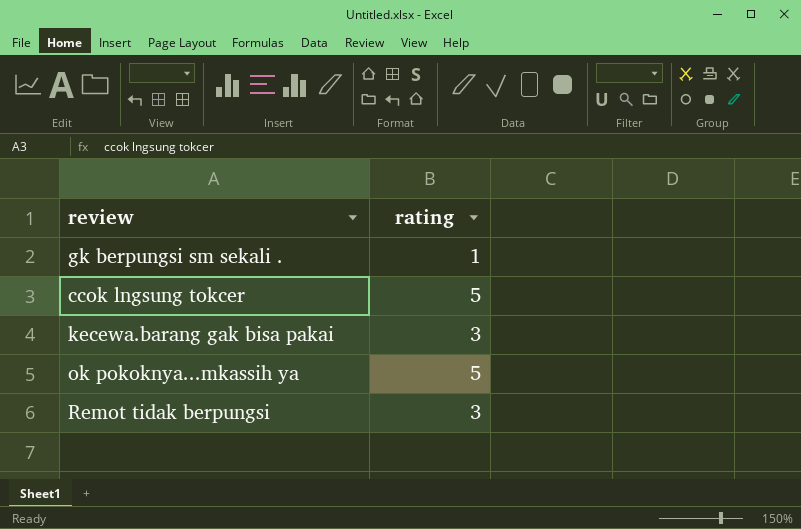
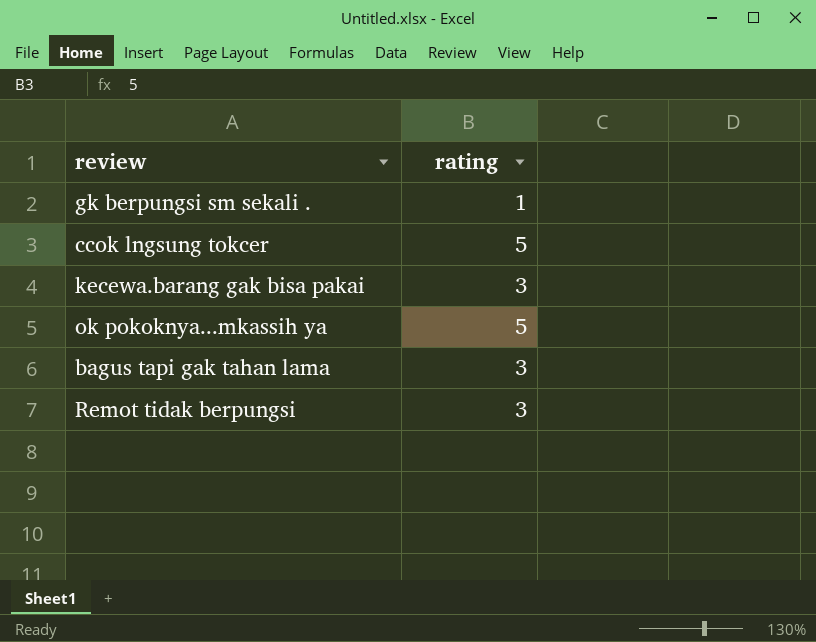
row bagus tapi gak tahan lama: none -> 3

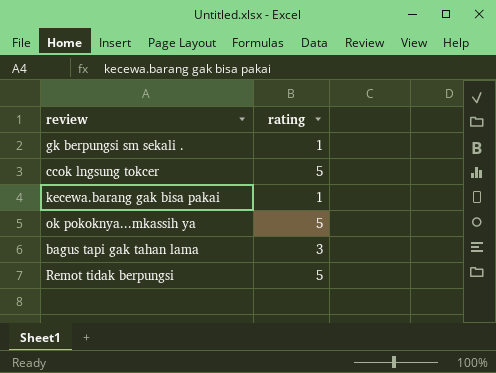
kecewa.barang gak bisa pakai | rating: 3 -> 1
Remot tidak berpungsi | rating: 3 -> 5

